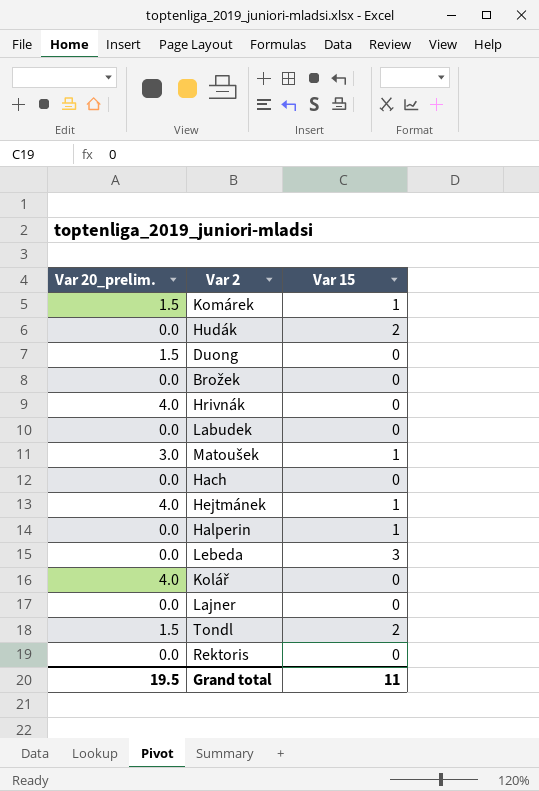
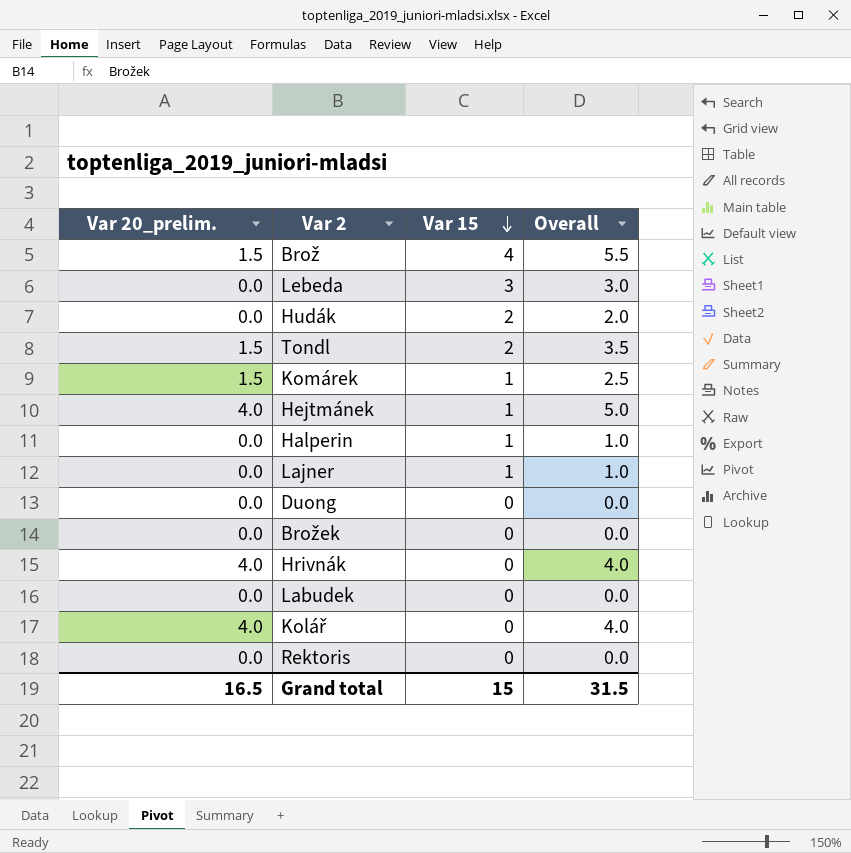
row order: none -> Var 15 descending
column Overall | formula: none -> [Var 20_prelim.] + [Var 15]
row Matoušek: 3.0 | 1 -> none
row Hach: 0.0 | 0 -> none
row Brož: none -> 1.5 | 4 | 5.5
Lajner | Var 15: 0 -> 1
Duong | Var 20_prelim.: 1.5 -> 0.0
Grand total | Var 20_prelim.: 19.5 -> 16.5
Grand total | Var 15: 11 -> 15

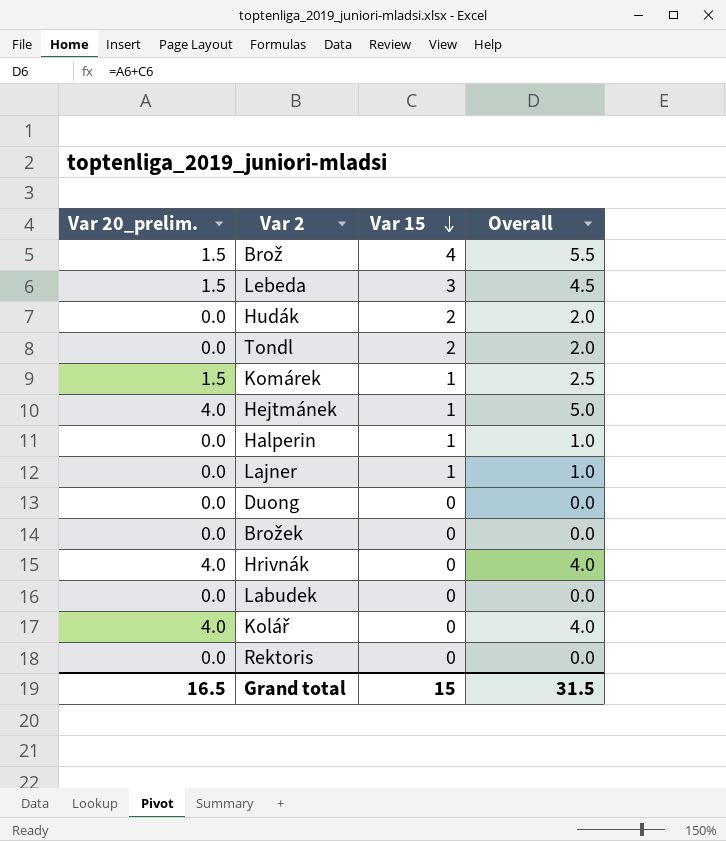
Lebeda | Var 20_prelim.: 0.0 -> 1.5
Lebeda | Overall: 3.0 -> 4.5
Tondl | Var 20_prelim.: 1.5 -> 0.0
Tondl | Overall: 3.5 -> 2.0

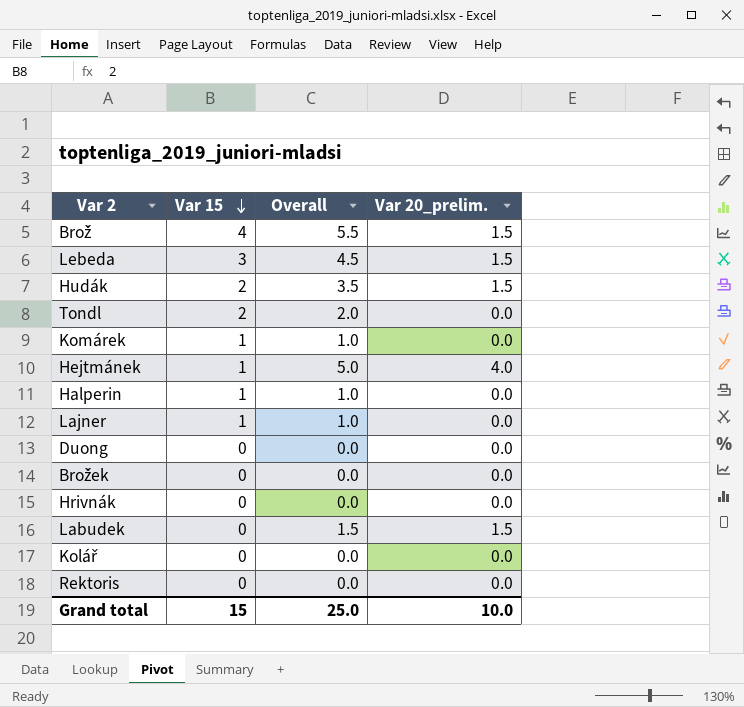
column Var 20_prelim. | position: 1 -> 4
Hudák | Overall: 2.0 -> 3.5
Hudák | Var 20_prelim.: 0.0 -> 1.5
Komárek | Overall: 2.5 -> 1.0
Komárek | Var 20_prelim.: 1.5 -> 0.0
Hrivnák | Overall: 4.0 -> 0.0
Hrivnák | Var 20_prelim.: 4.0 -> 0.0
Labudek | Overall: 0.0 -> 1.5
Labudek | Var 20_prelim.: 0.0 -> 1.5
Kolář | Overall: 4.0 -> 0.0
Kolář | Var 20_prelim.: 4.0 -> 0.0
Grand total | Overall: 31.5 -> 25.0
Grand total | Var 20_prelim.: 16.5 -> 10.0

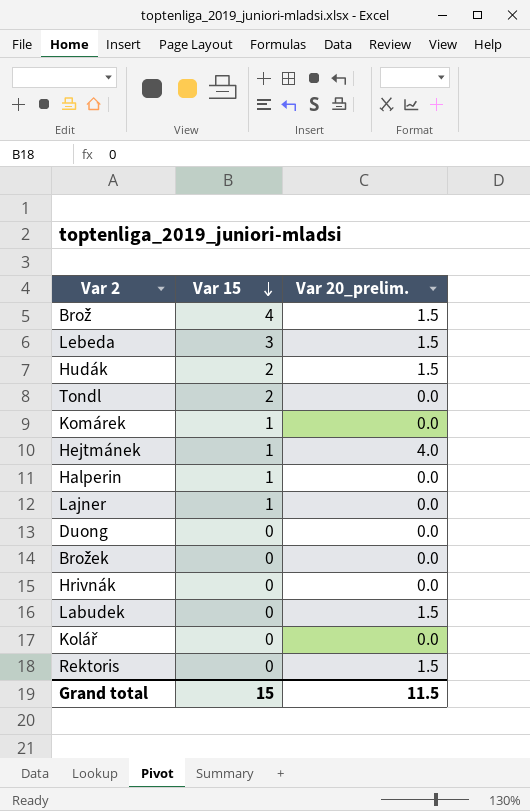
column Overall | formula: [Var 15] + [Var 20_prelim.] -> none
Rektoris | Var 20_prelim.: 0.0 -> 1.5
Grand total | Var 20_prelim.: 10.0 -> 11.5

